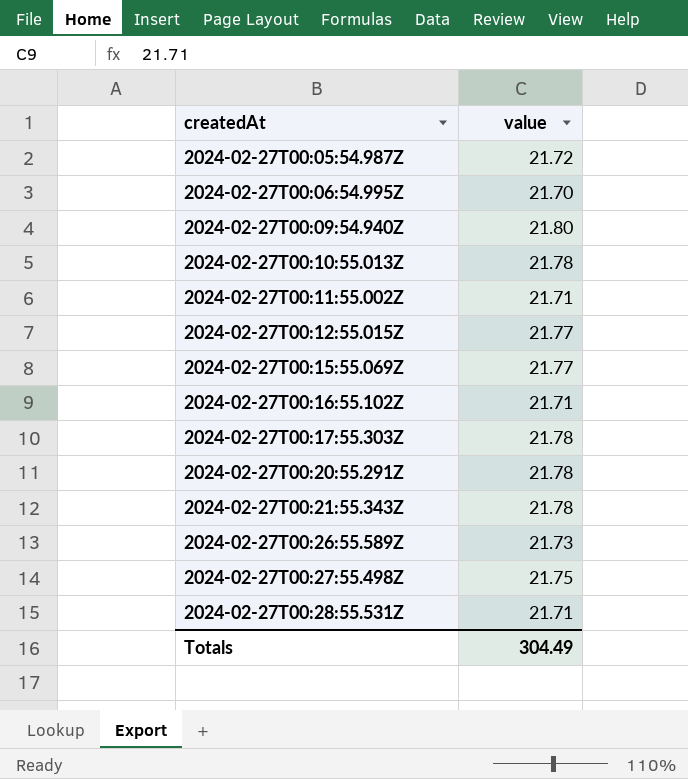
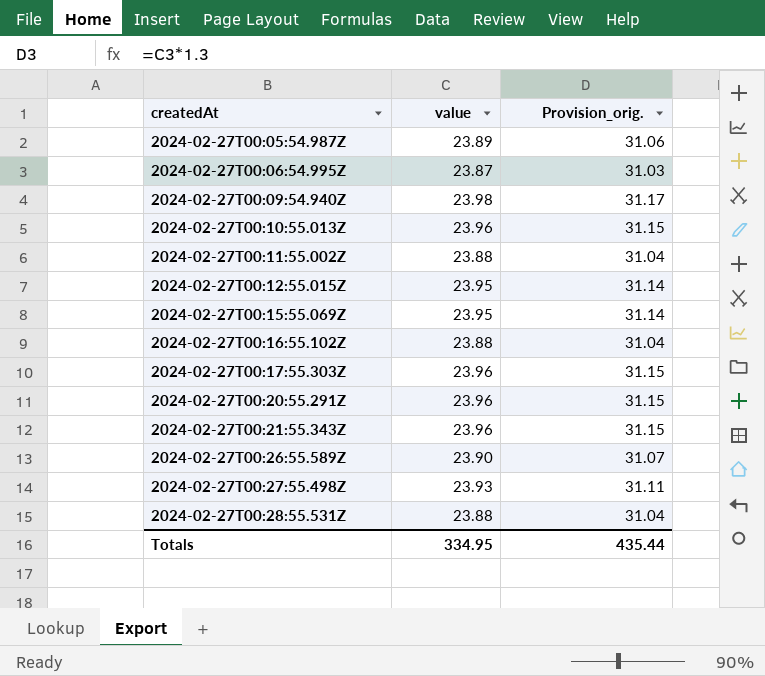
column Provision_orig. | formula: none -> [value] * 1.3
2024-02-27T00:05:54.987Z | value: 21.72 -> 23.89
2024-02-27T00:06:54.995Z | value: 21.70 -> 23.87
2024-02-27T00:09:54.940Z | value: 21.80 -> 23.98
2024-02-27T00:10:55.013Z | value: 21.78 -> 23.96
2024-02-27T00:11:55.002Z | value: 21.71 -> 23.88
2024-02-27T00:12:55.015Z | value: 21.77 -> 23.95
2024-02-27T00:15:55.069Z | value: 21.77 -> 23.95
2024-02-27T00:16:55.102Z | value: 21.71 -> 23.88
2024-02-27T00:17:55.303Z | value: 21.78 -> 23.96
2024-02-27T00:20:55.291Z | value: 21.78 -> 23.96
2024-02-27T00:21:55.343Z | value: 21.78 -> 23.96
2024-02-27T00:26:55.589Z | value: 21.73 -> 23.90
2024-02-27T00:27:55.498Z | value: 21.75 -> 23.93
2024-02-27T00:28:55.531Z | value: 21.71 -> 23.88
Totals | value: 304.49 -> 334.95

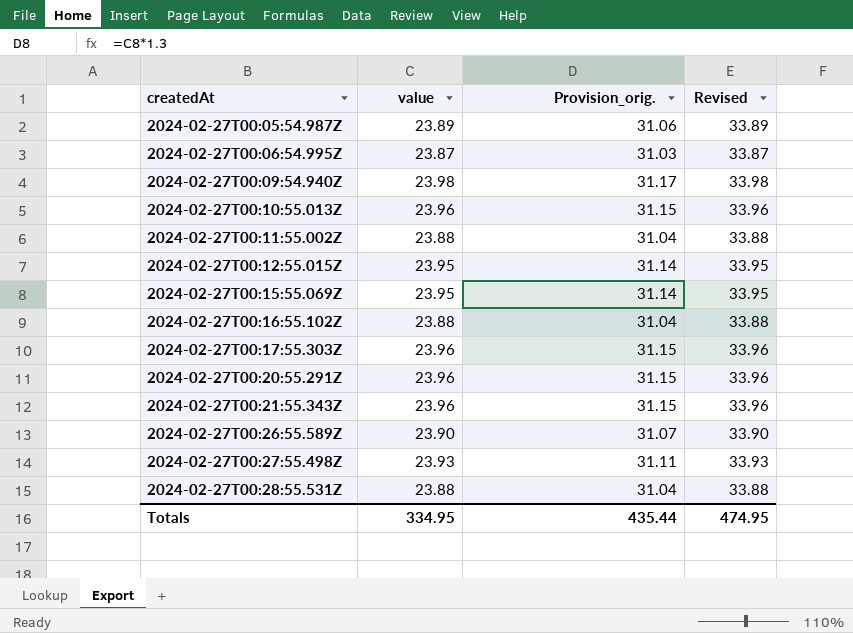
column Revised | formula: none -> [value] + 10

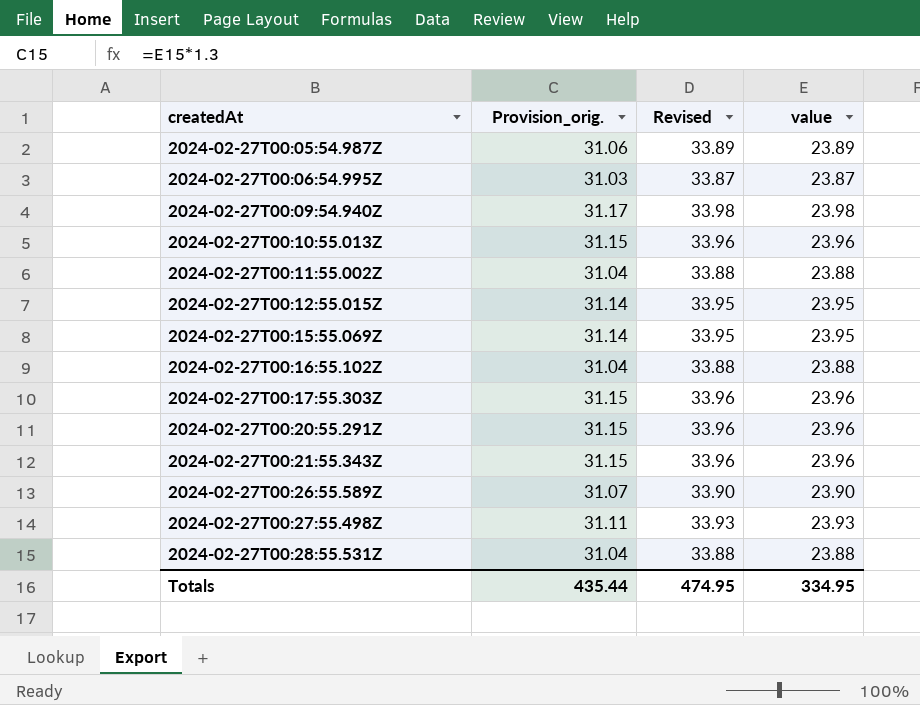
column value | position: 2 -> 4

